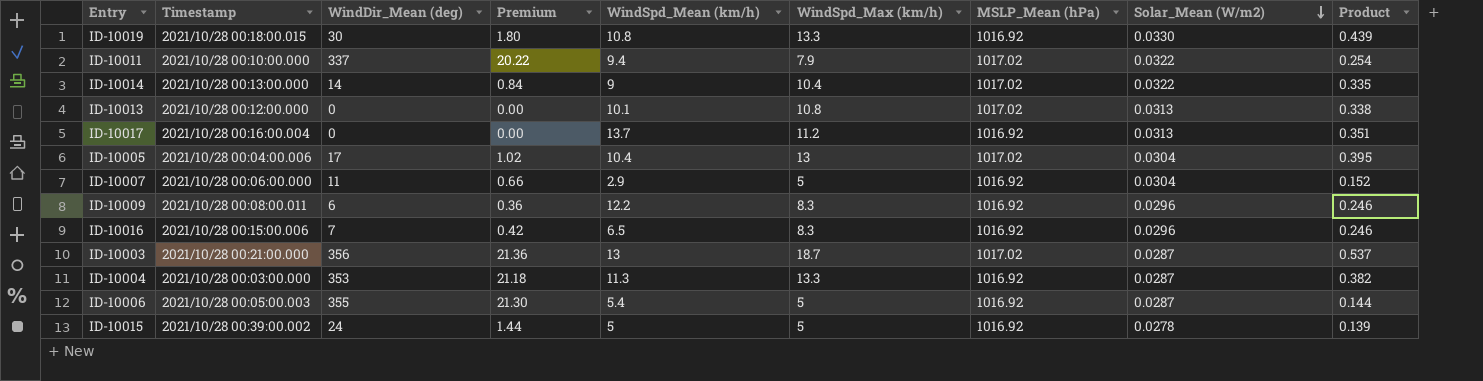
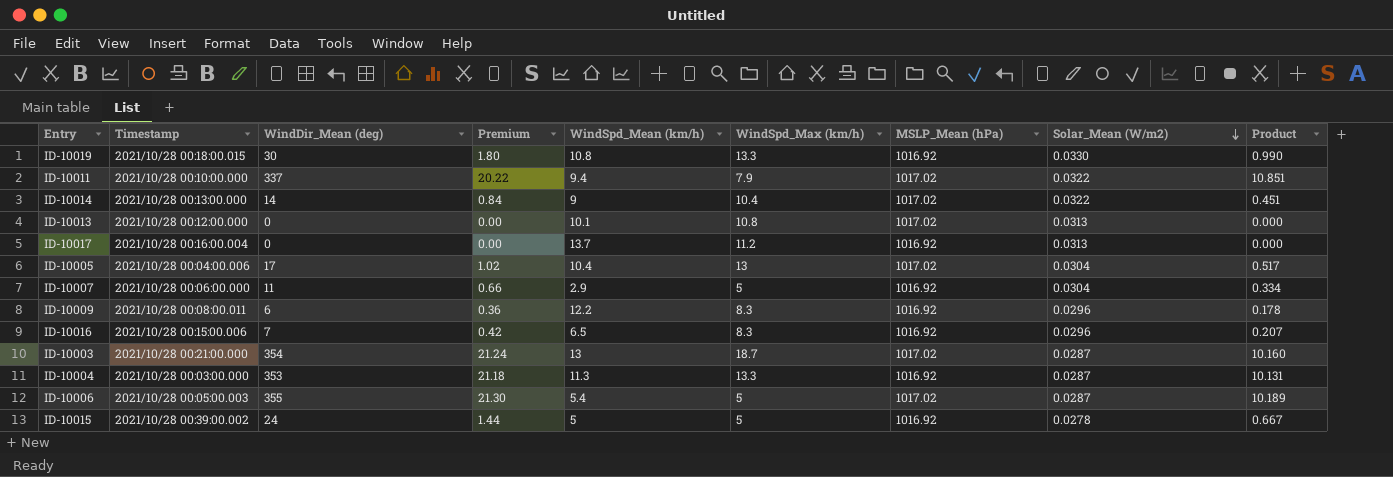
column Product | formula: [WindSpd_Max (km/h)] * [Solar_Mean (W/m2)] -> [WindDir_Mean (deg)] * [Solar_Mean (W/m2)]
ID-10003 | WindDir_Mean (deg): 356 -> 354
ID-10003 | Premium: 21.36 -> 21.24
ID-10006 | MSLP_Mean (hPa): 1016.92 -> 1017.02

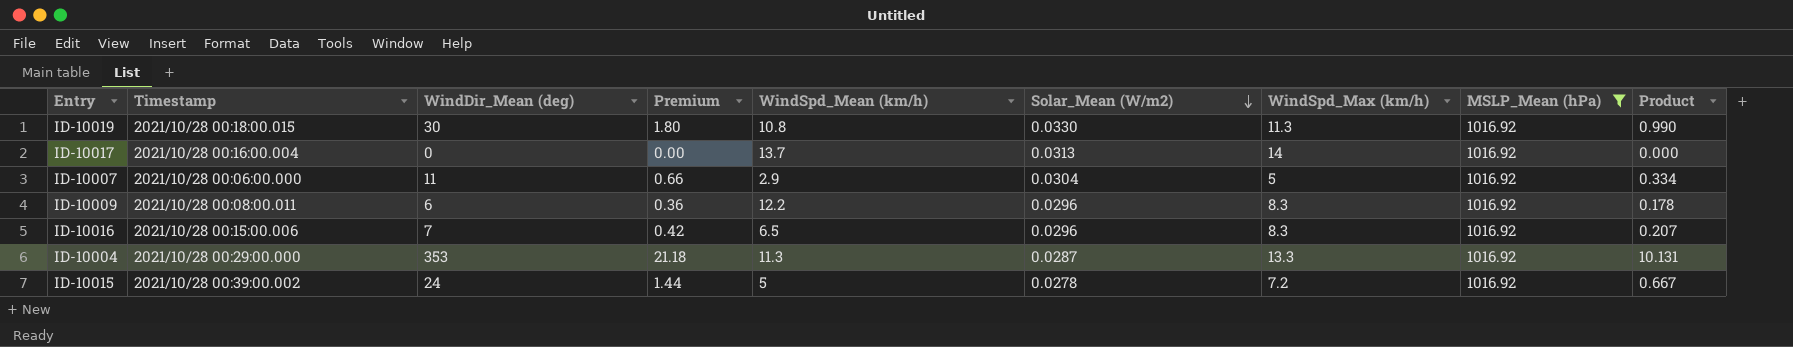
filter: none -> MSLP_Mean (hPa) = 1016.92
column Solar_Mean (W/m2) | position: 8 -> 6
ID-10019 | WindSpd_Max (km/h): 13.3 -> 11.3
ID-10017 | WindSpd_Max (km/h): 11.2 -> 14
ID-10004 | Timestamp: 2021/10/28 00:03:00.000 -> 2021/10/28 00:29:00.000
ID-10015 | WindSpd_Max (km/h): 5 -> 7.2

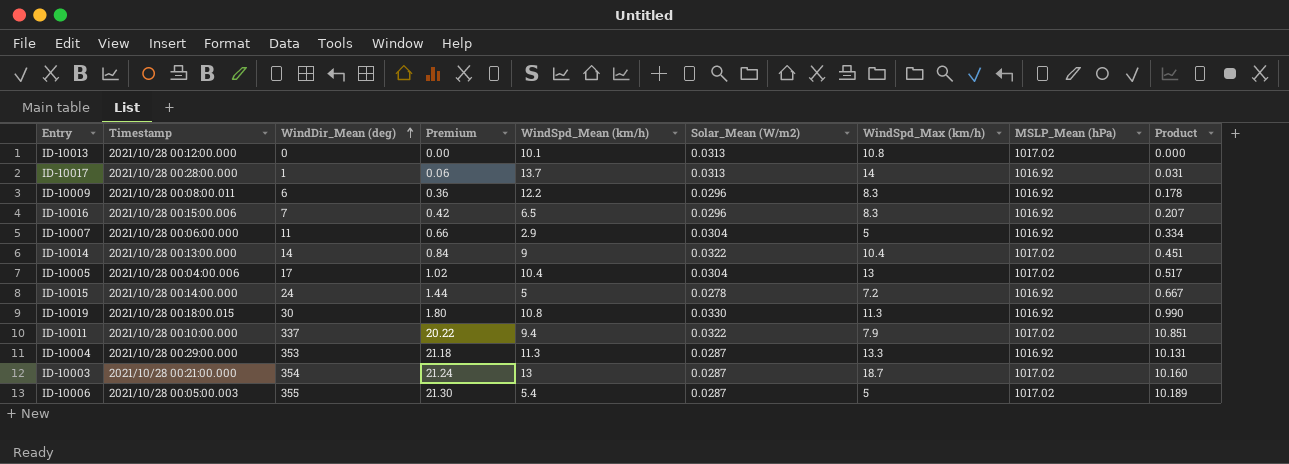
filter: MSLP_Mean (hPa) = 1016.92 -> none
row order: Solar_Mean (W/m2) descending -> WindDir_Mean (deg) ascending
ID-10017 | Timestamp: 2021/10/28 00:16:00.004 -> 2021/10/28 00:28:00.000
ID-10017 | WindDir_Mean (deg): 0 -> 1
ID-10017 | Premium: 0.00 -> 0.06
ID-10017 | Product: 0.000 -> 0.031
ID-10015 | Timestamp: 2021/10/28 00:39:00.002 -> 2021/10/28 00:14:00.000

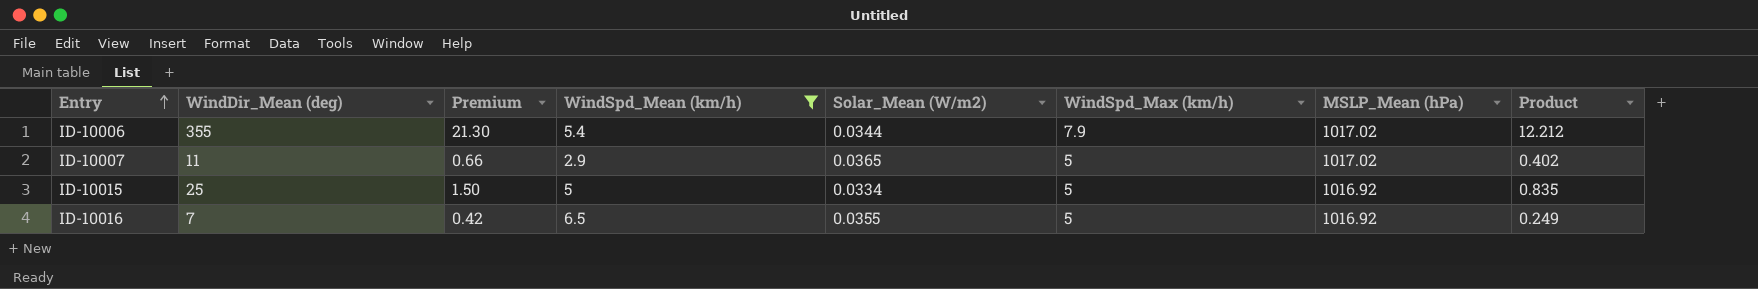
filter: none -> WindSpd_Mean (km/h) <= 6.5
row order: WindDir_Mean (deg) ascending -> Entry ascending
column Timestamp | position: 2 -> none
ID-10006 | Solar_Mean (W/m2): 0.0287 -> 0.0344
ID-10006 | WindSpd_Max (km/h): 5 -> 7.9
ID-10006 | Product: 10.189 -> 12.212
ID-10007 | Solar_Mean (W/m2): 0.0304 -> 0.0365
ID-10007 | MSLP_Mean (hPa): 1016.92 -> 1017.02
ID-10007 | Product: 0.334 -> 0.402
ID-10015 | WindDir_Mean (deg): 24 -> 25
ID-10015 | Premium: 1.44 -> 1.50
ID-10015 | Solar_Mean (W/m2): 0.0278 -> 0.0334
ID-10015 | WindSpd_Max (km/h): 7.2 -> 5
ID-10015 | Product: 0.667 -> 0.835
ID-10016 | Solar_Mean (W/m2): 0.0296 -> 0.0355
ID-10016 | WindSpd_Max (km/h): 8.3 -> 5
ID-10016 | Product: 0.207 -> 0.249

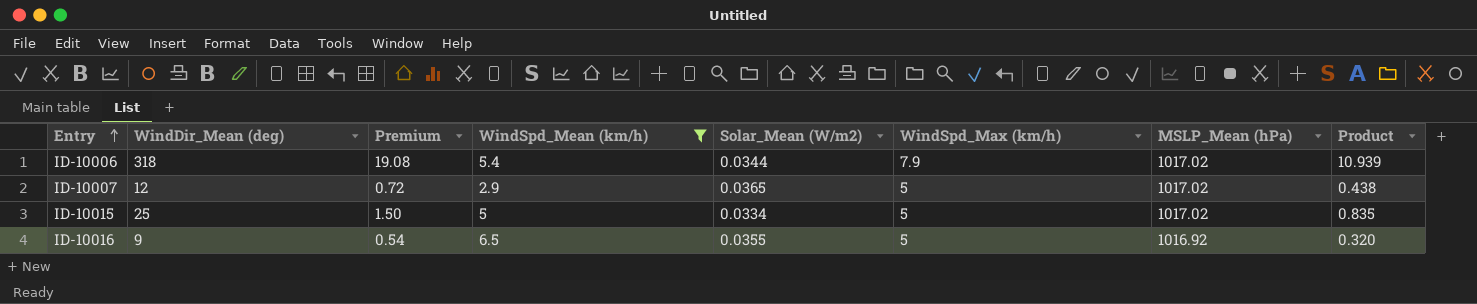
ID-10006 | WindDir_Mean (deg): 355 -> 318
ID-10006 | Premium: 21.30 -> 19.08
ID-10006 | Product: 12.212 -> 10.939
ID-10007 | WindDir_Mean (deg): 11 -> 12
ID-10007 | Premium: 0.66 -> 0.72
ID-10007 | Product: 0.402 -> 0.438
ID-10015 | MSLP_Mean (hPa): 1016.92 -> 1017.02
ID-10016 | WindDir_Mean (deg): 7 -> 9
ID-10016 | Premium: 0.42 -> 0.54
ID-10016 | Product: 0.249 -> 0.320

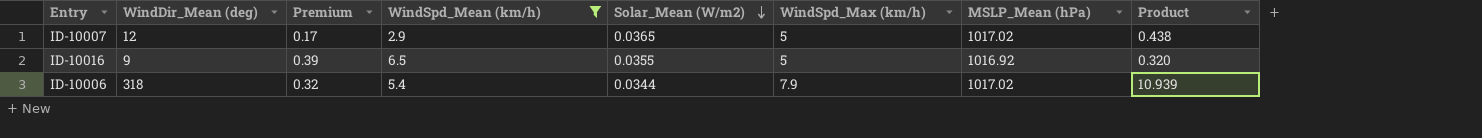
row order: Entry ascending -> Solar_Mean (W/m2) descending
column Premium | formula: [WindDir_Mean (deg)] * 0.06 -> [WindSpd_Mean (km/h)] * 0.06
row ID-10015: 25 | 1.50 | 5 | 0.0334 | 5 | 1017.02 | 0.835 -> none

